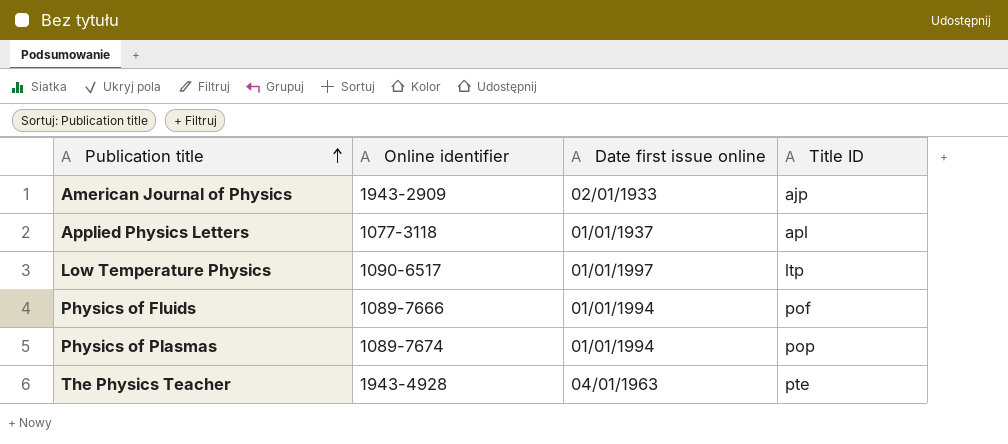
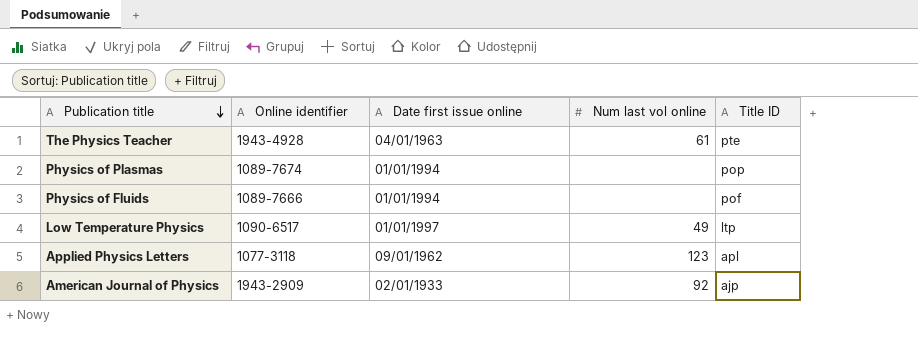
row order: Publication title ascending -> Publication title descending
column Num last vol online | position: none -> 4
Applied Physics Letters | Date first issue online: 01/01/1937 -> 09/01/1962

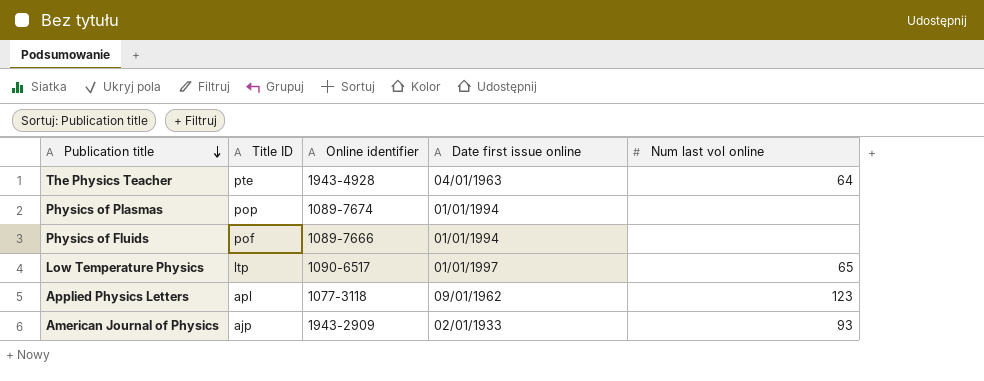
column Title ID | position: 5 -> 2
The Physics Teacher | Num last vol online: 61 -> 64
Low Temperature Physics | Num last vol online: 49 -> 65
American Journal of Physics | Num last vol online: 92 -> 93

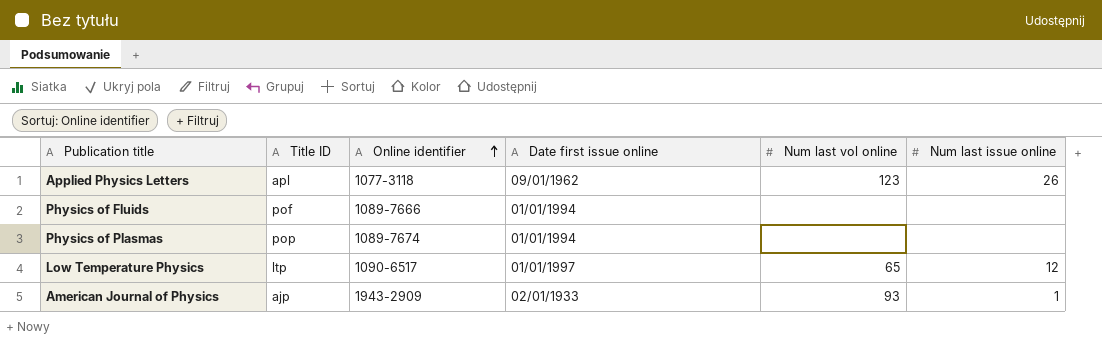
row order: Publication title descending -> Online identifier ascending
column Num last issue online | position: none -> 6
row The Physics Teacher: pte | 1943-4928 | 04/01/1963 | 64 -> none

